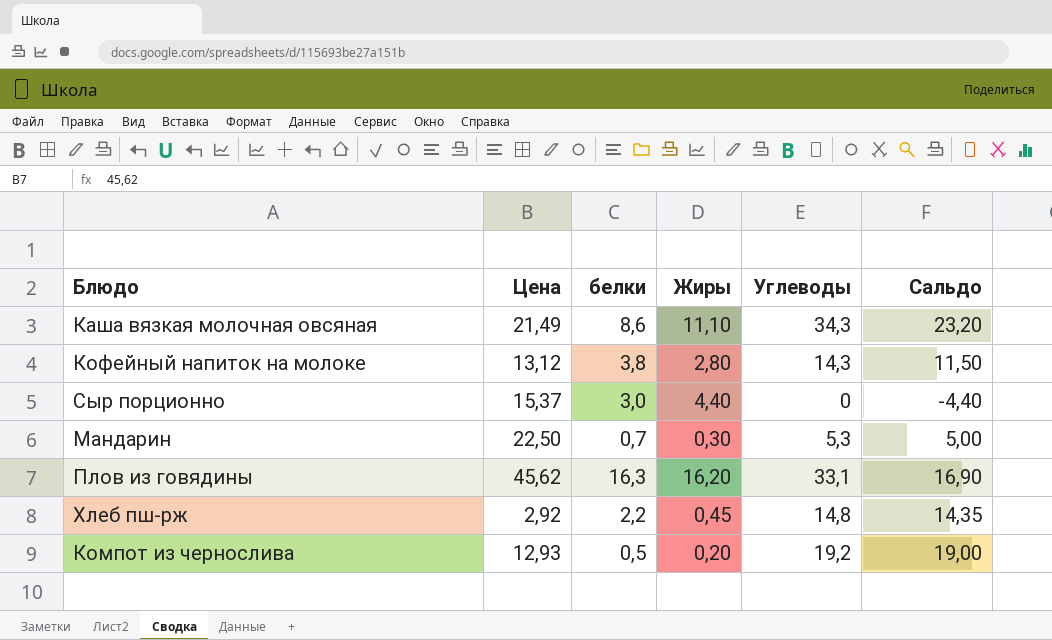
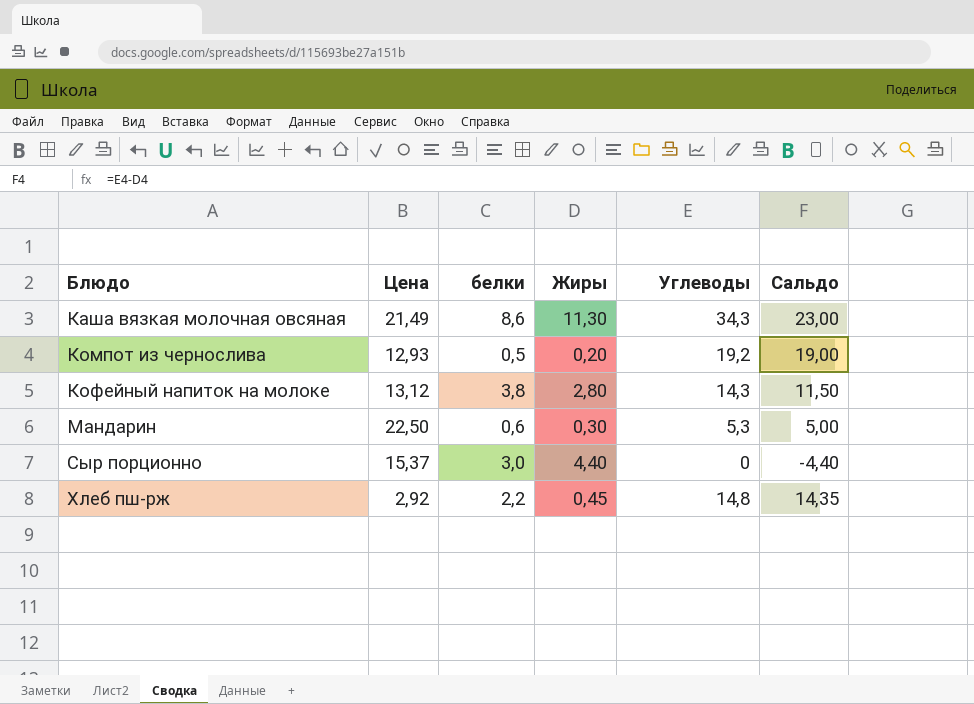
row order: none -> Блюдо ascending
row Плов из говядины: 45,62 | 16,3 | 16,20 | 33,1 | 16,90 -> none
Каша вязкая молочная овсяная | Жиры: 11,10 -> 11,30
Каша вязкая молочная овсяная | Сальдо: 23,20 -> 23,00
Мандарин | белки: 0,7 -> 0,6

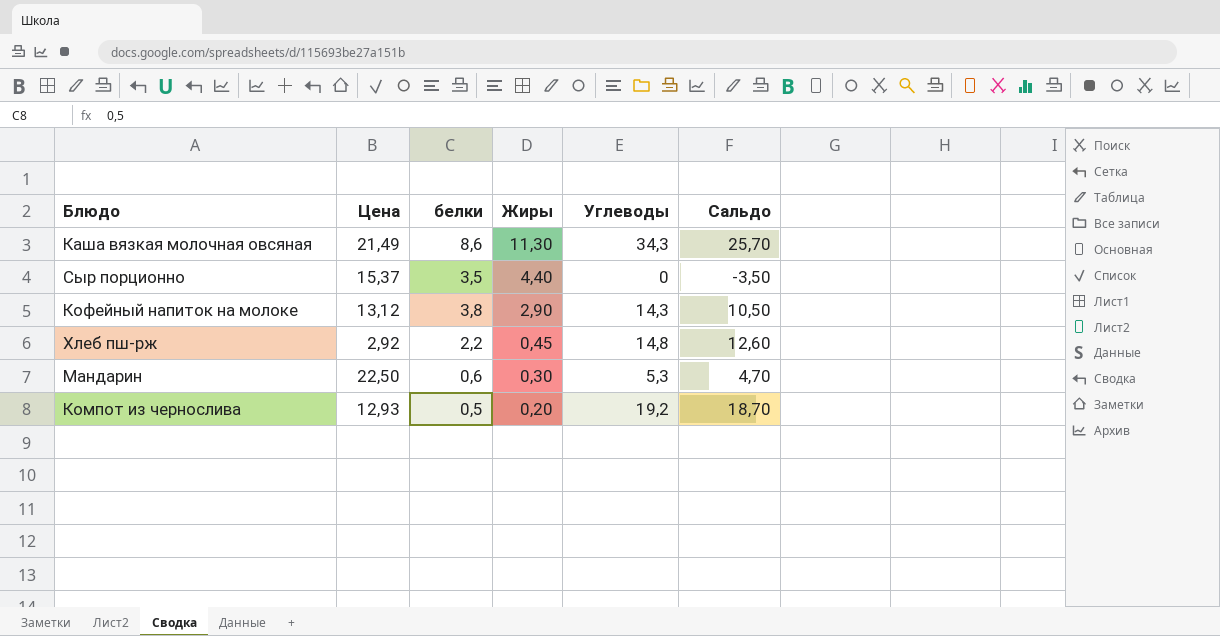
row order: Блюдо ascending -> Жиры descending
column Сальдо | formula: [Углеводы] - [Жиры] -> [Углеводы] - [белки]
Сыр порционно | белки: 3,0 -> 3,5
Кофейный напиток на молоке | Жиры: 2,80 -> 2,90

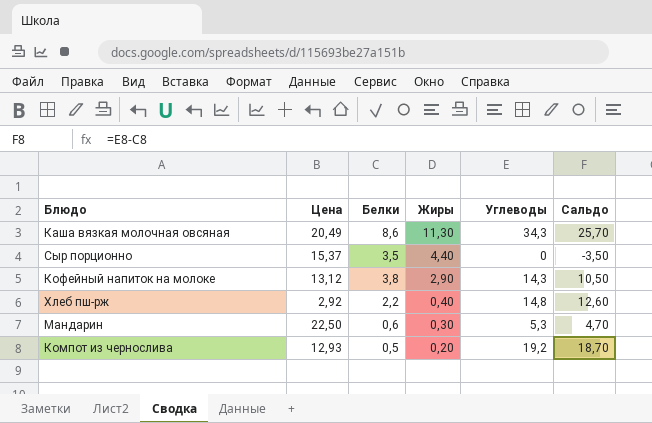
column name: белки -> Белки
Каша вязкая молочная овсяная | Цена: 21,49 -> 20,49
Хлеб пш-рж | Жиры: 0,45 -> 0,40

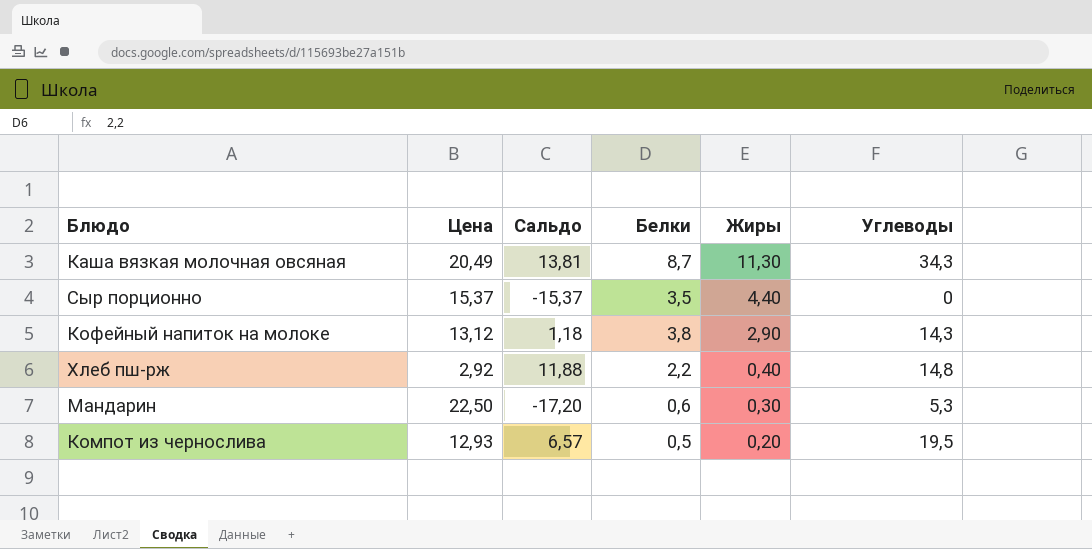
column Сальдо | formula: [Углеводы] - [Белки] -> [Углеводы] - [Цена]
column Сальдо | position: 6 -> 3
Каша вязкая молочная овсяная | Белки: 8,6 -> 8,7
Компот из чернослива | Углеводы: 19,2 -> 19,5

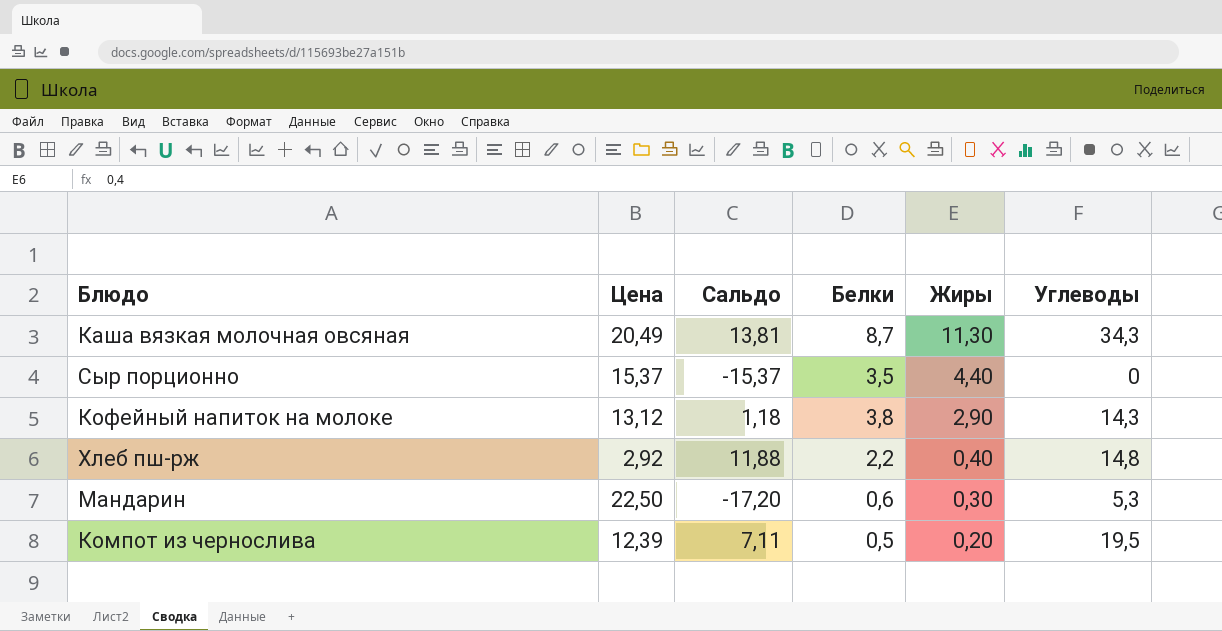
Компот из чернослива | Цена: 12,93 -> 12,39
Компот из чернослива | Сальдо: 6,57 -> 7,11

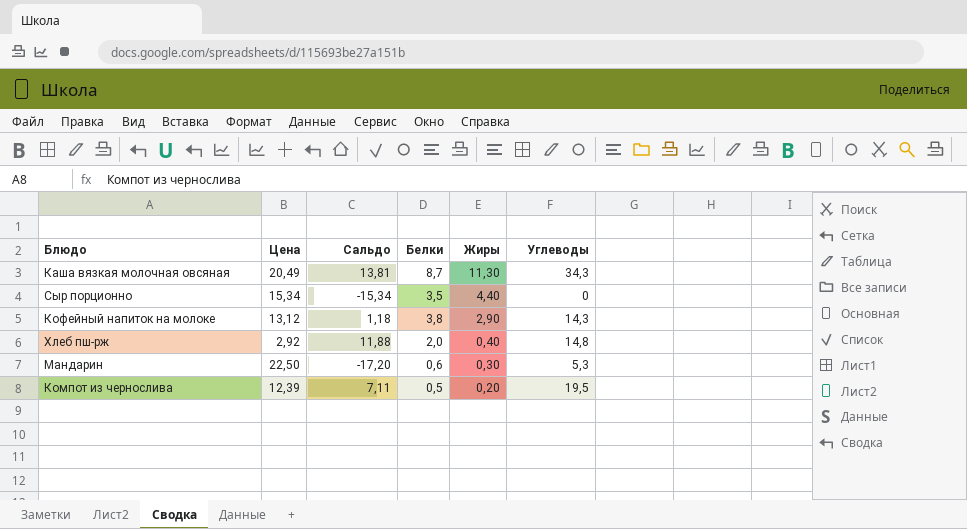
Сыр порционно | Цена: 15,37 -> 15,34
Сыр порционно | Сальдо: -15,37 -> -15,34
Хлеб пш-рж | Белки: 2,2 -> 2,0

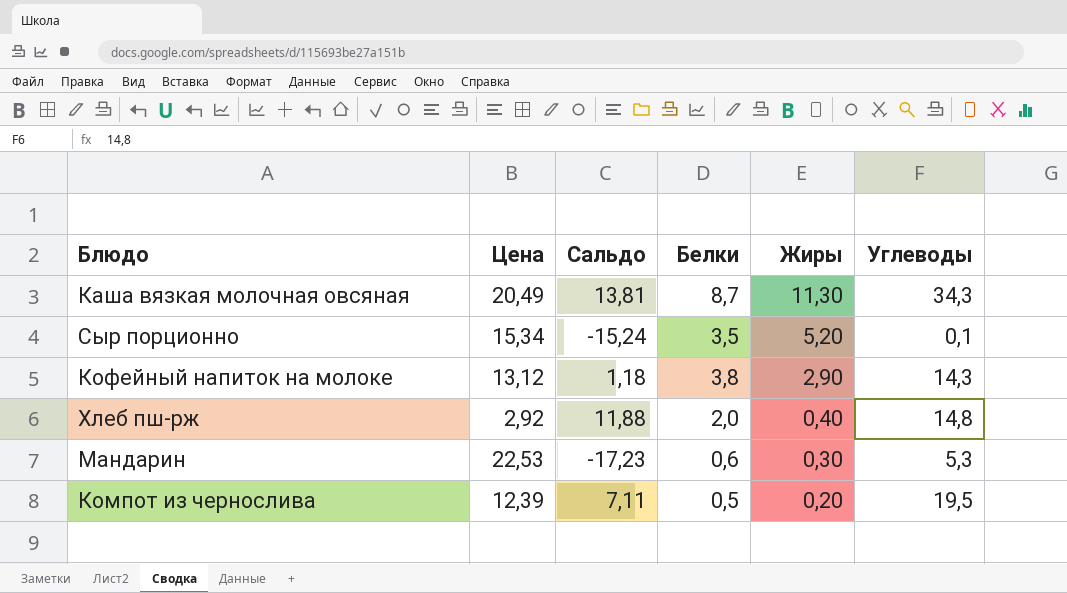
Сыр порционно | Сальдо: -15,34 -> -15,24
Сыр порционно | Жиры: 4,40 -> 5,20
Сыр порционно | Углеводы: 0 -> 0,1
Мандарин | Цена: 22,50 -> 22,53
Мандарин | Сальдо: -17,20 -> -17,23

